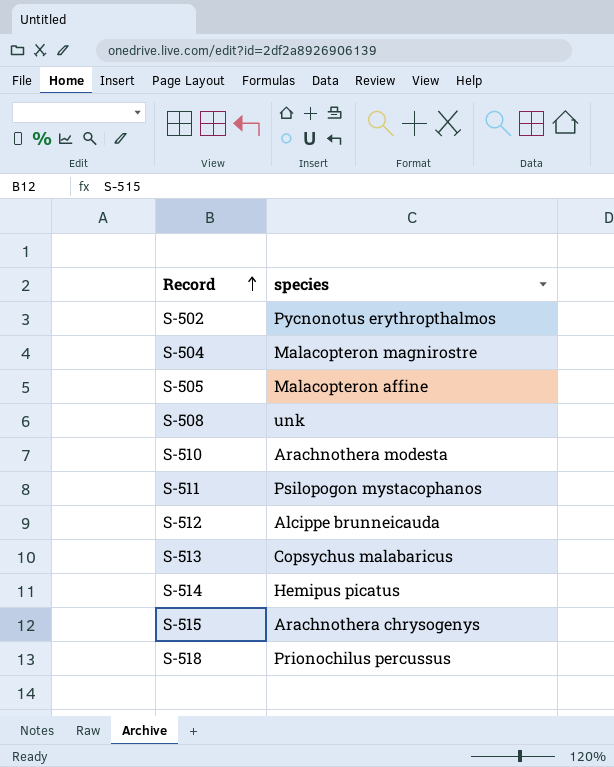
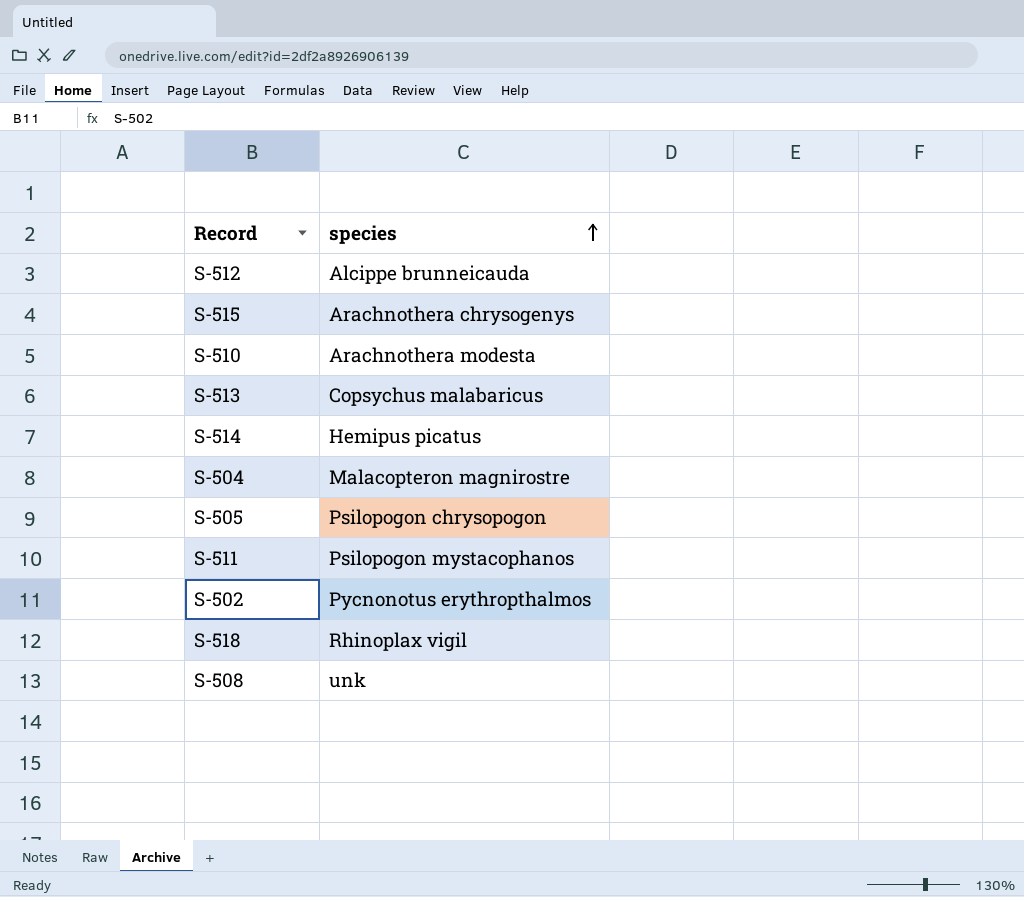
row order: Record ascending -> species ascending
S-505 | species: Malacopteron affine -> Psilopogon chrysopogon
S-518 | species: Prionochilus percussus -> Rhinoplax vigil

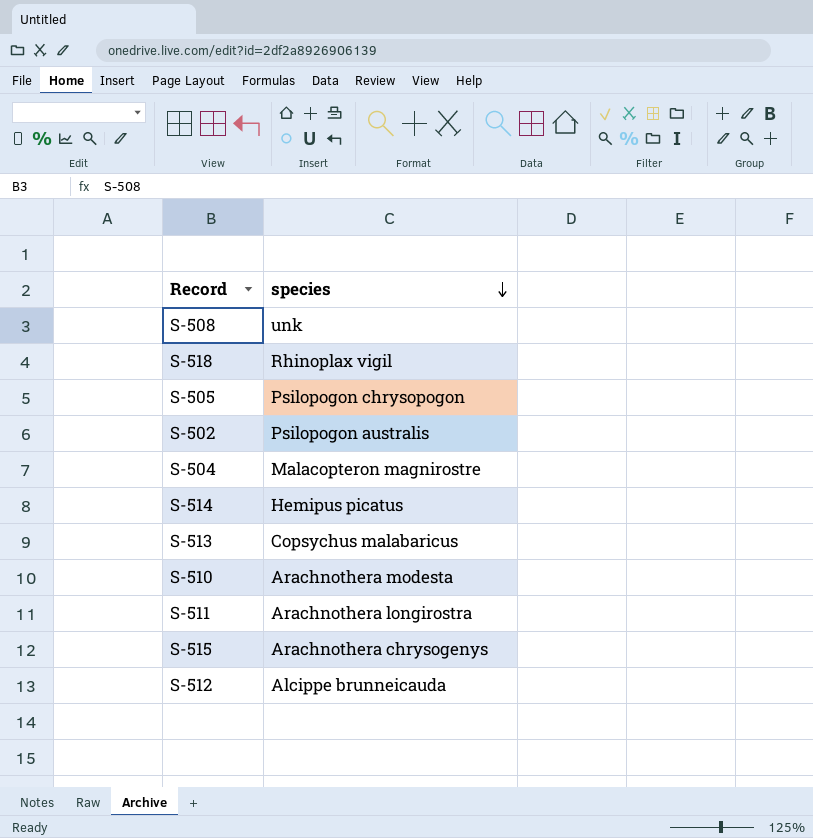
row order: species ascending -> species descending
S-502 | species: Pycnonotus erythropthalmos -> Psilopogon australis
S-511 | species: Psilopogon mystacophanos -> Arachnothera longirostra

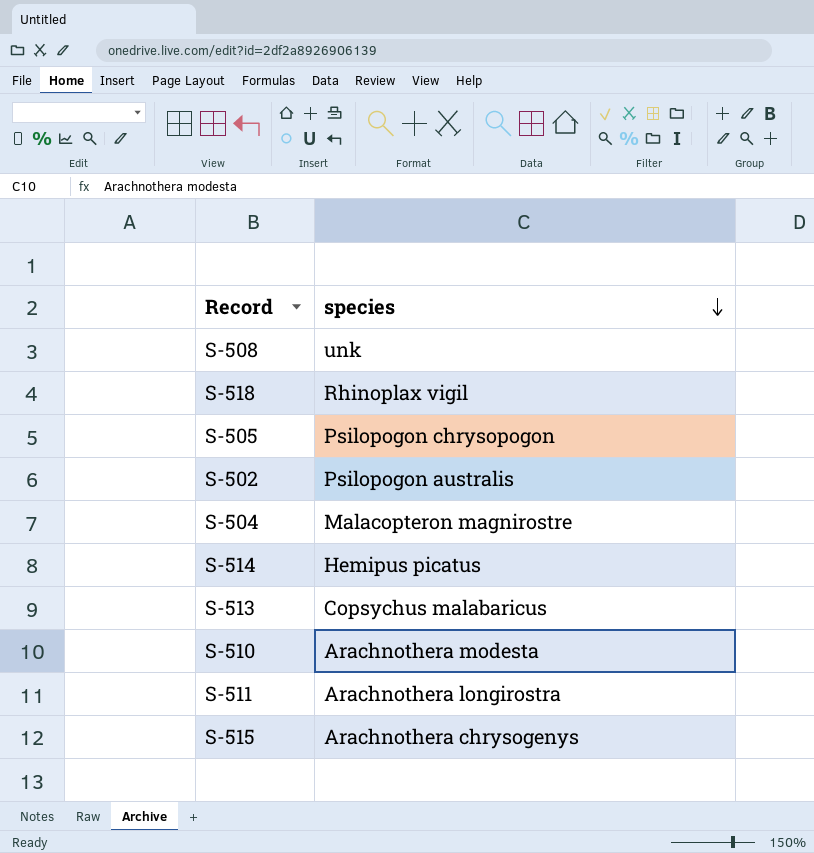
row S-512: Alcippe brunneicauda -> none

